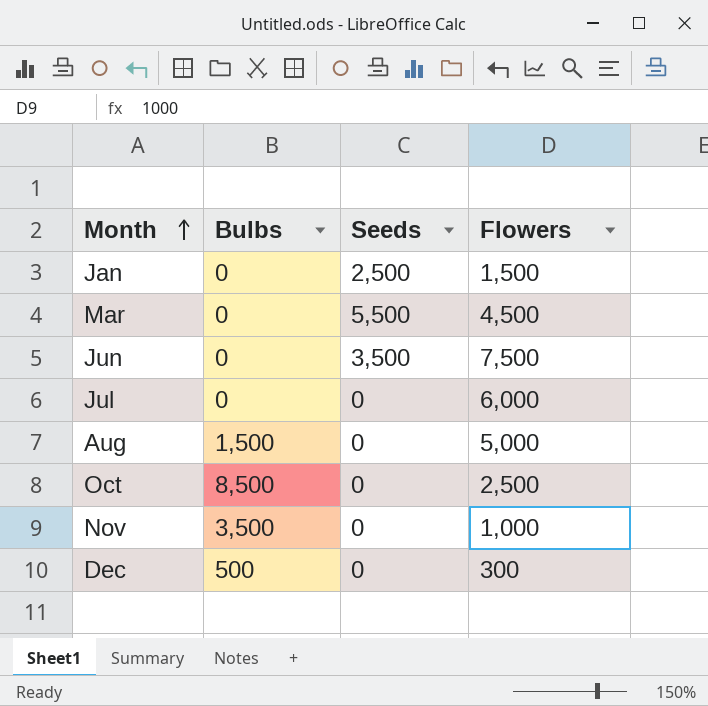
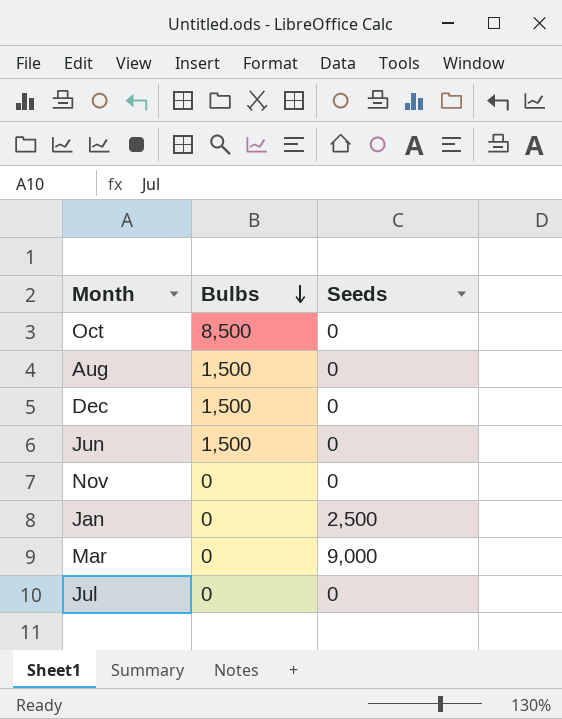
row order: Month ascending -> Bulbs descending
column Flowers | position: 4 -> none
Dec | Bulbs: 500 -> 1,500
Jun | Bulbs: 0 -> 1,500
Jun | Seeds: 3,500 -> 0
Nov | Bulbs: 3,500 -> 0
Mar | Seeds: 5,500 -> 9,000

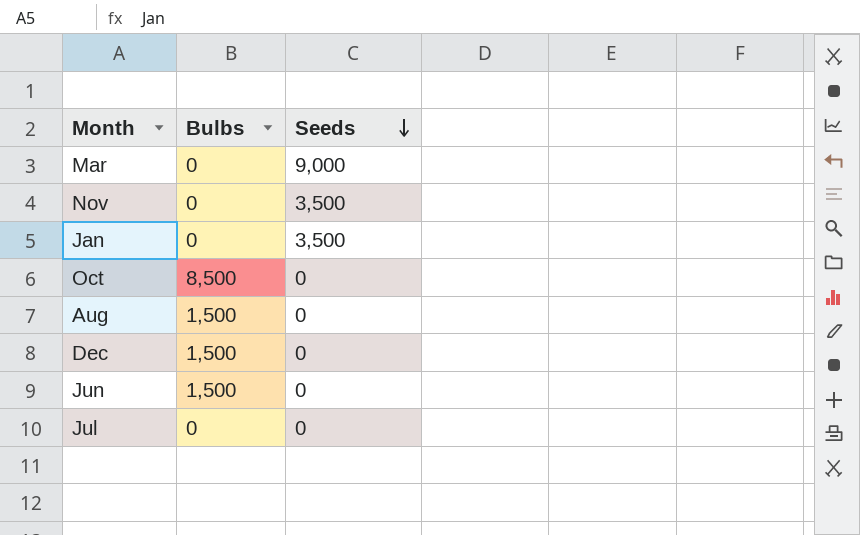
row order: Bulbs descending -> Seeds descending
Nov | Seeds: 0 -> 3,500
Jan | Seeds: 2,500 -> 3,500

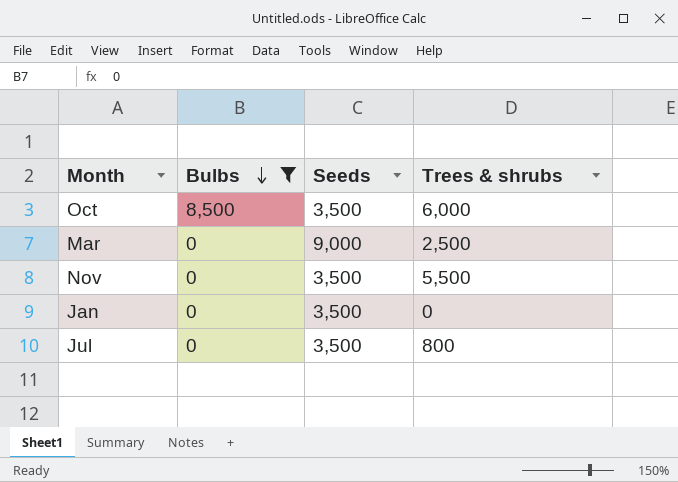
filter: none -> Bulbs != 1,500
row order: Seeds descending -> Bulbs descending
column Trees & shrubs | position: none -> 4
Oct | Seeds: 0 -> 3,500
Jul | Seeds: 0 -> 3,500

